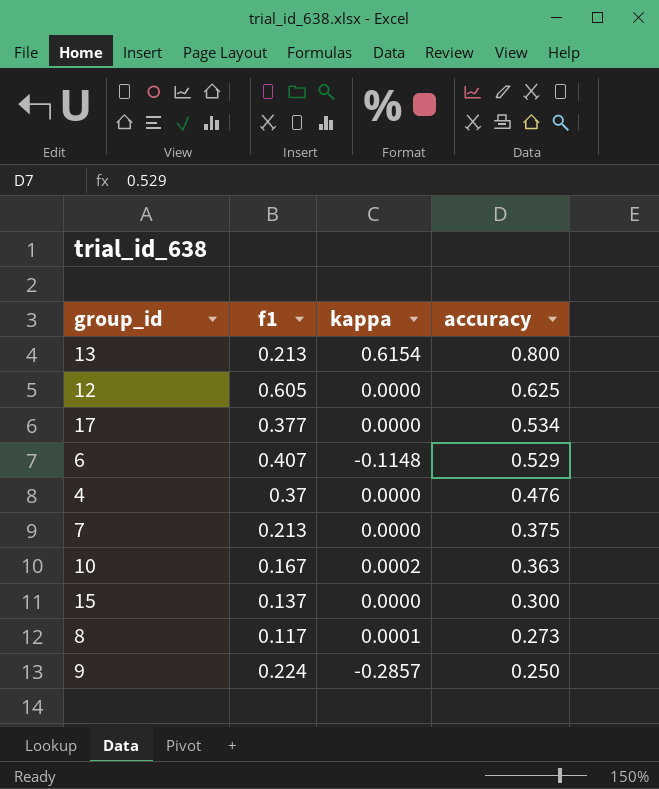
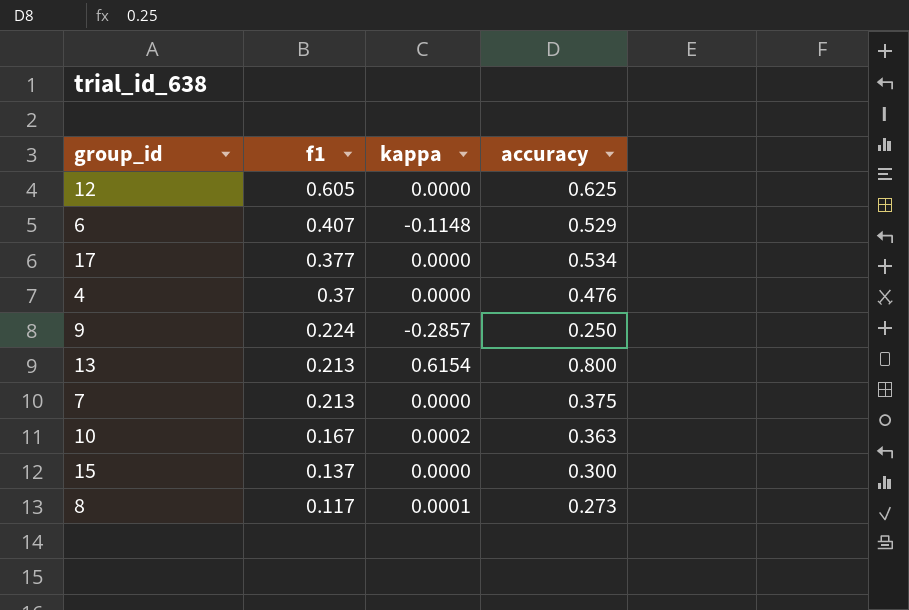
row order: accuracy descending -> f1 descending

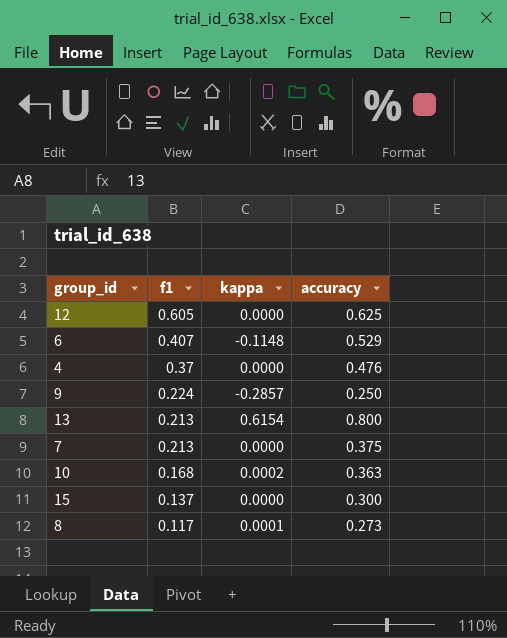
row 17: 0.377 | 0.0000 | 0.534 -> none
10 | f1: 0.167 -> 0.168

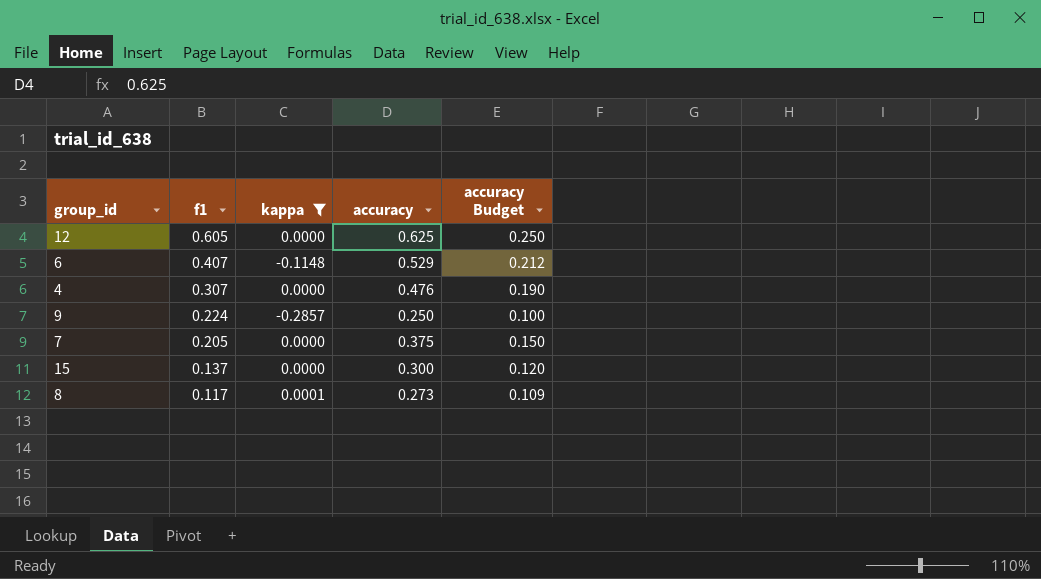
filter: none -> kappa <= 0.0001
column accuracy Budget | formula: none -> [accuracy] * 0.4
4 | f1: 0.37 -> 0.307
7 | f1: 0.213 -> 0.205

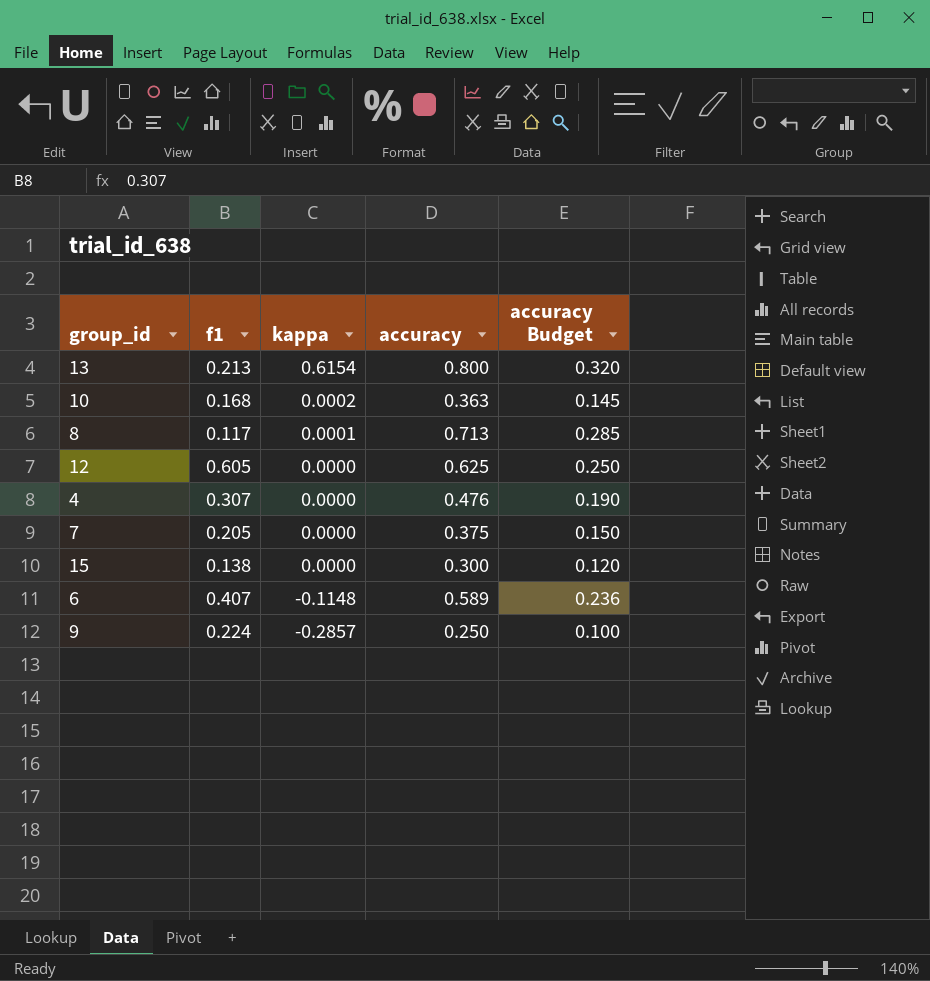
filter: kappa <= 0.0001 -> none
row order: f1 descending -> kappa descending
8 | accuracy: 0.273 -> 0.713
8 | accuracy Budget: 0.109 -> 0.285
15 | f1: 0.137 -> 0.138
6 | accuracy: 0.529 -> 0.589
6 | accuracy Budget: 0.212 -> 0.236

